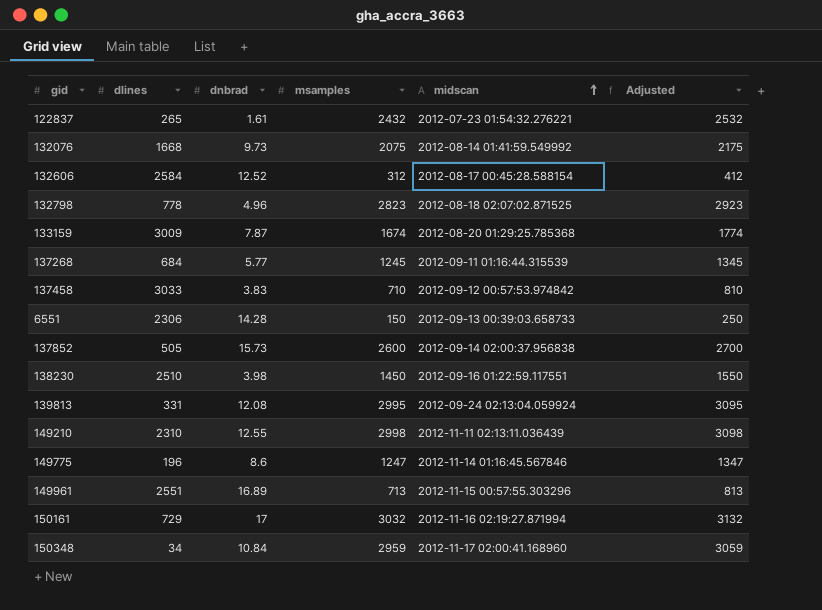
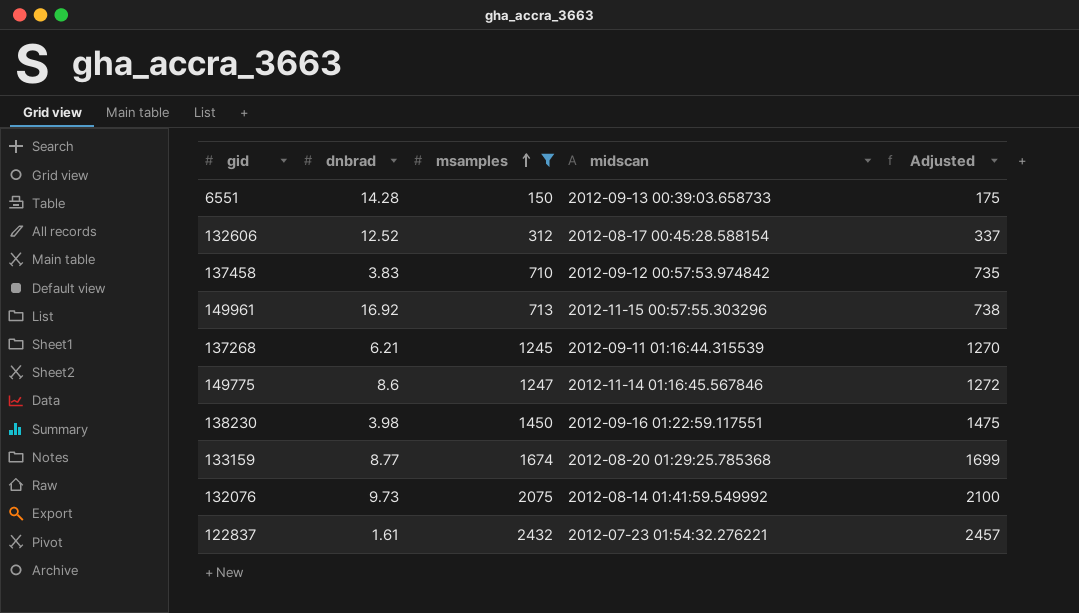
filter: none -> msamples <= 2432
row order: midscan ascending -> msamples ascending
column dlines | position: 2 -> none
column Adjusted | formula: [msamples] + 100 -> [msamples] + 25
149961 | dnbrad: 16.89 -> 16.92
137268 | dnbrad: 5.77 -> 6.21
133159 | dnbrad: 7.87 -> 8.77

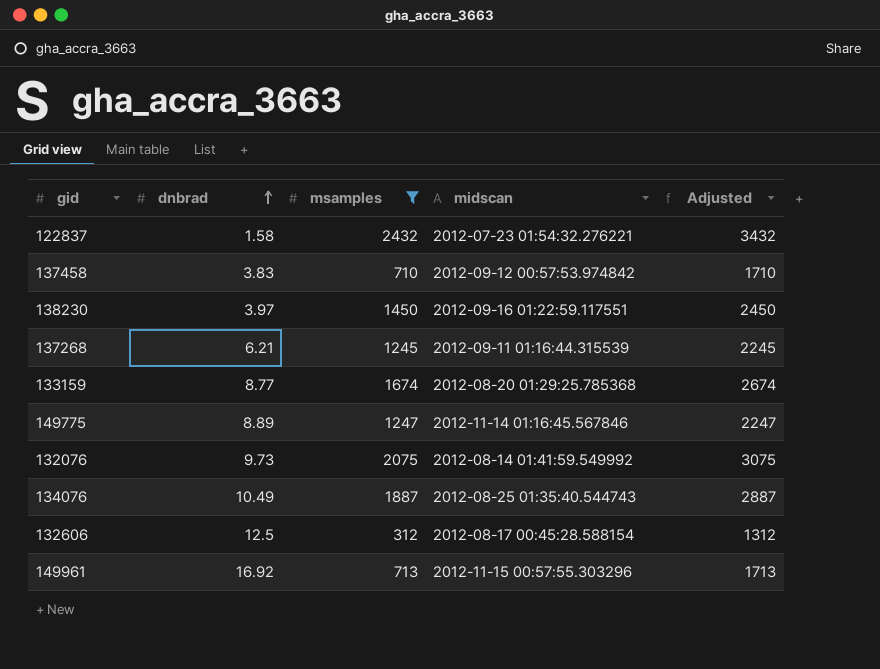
row order: msamples ascending -> dnbrad ascending
column Adjusted | formula: [msamples] + 25 -> [msamples] + 1000
row 6551: 14.28 | 150 | 2012-09-13 00:39:03.658733 | 175 -> none
122837 | dnbrad: 1.61 -> 1.58
138230 | dnbrad: 3.98 -> 3.97
149775 | dnbrad: 8.6 -> 8.89
row 134076: none -> 10.49 | 1887 | 2012-08-25 01:35:40.544743 | 2887
132606 | dnbrad: 12.52 -> 12.5

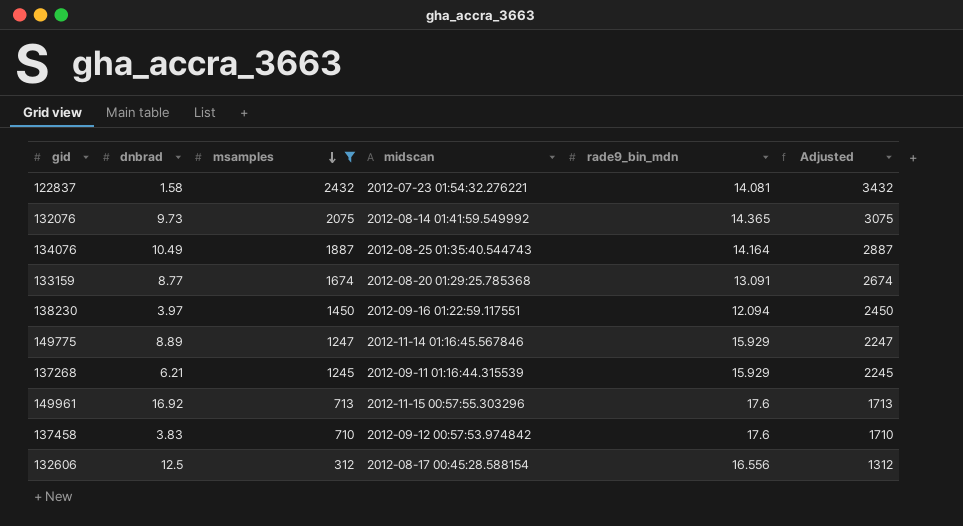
row order: dnbrad ascending -> msamples descending
column rade9_bin_mdn | position: none -> 5

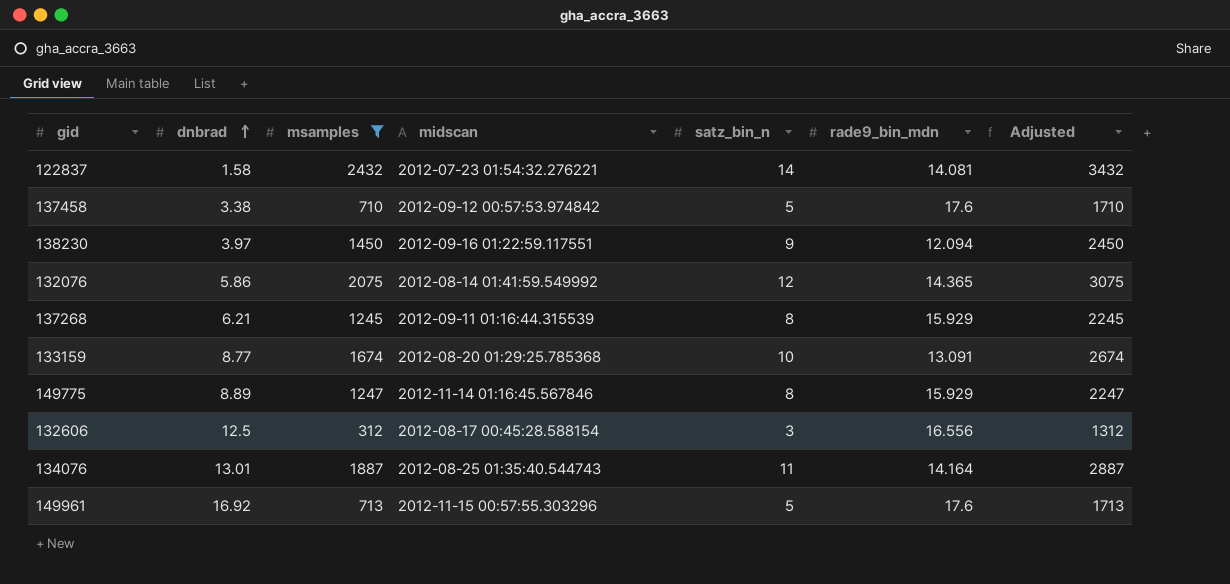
row order: msamples descending -> dnbrad ascending
column satz_bin_n | position: none -> 5
137458 | dnbrad: 3.83 -> 3.38
132076 | dnbrad: 9.73 -> 5.86
134076 | dnbrad: 10.49 -> 13.01

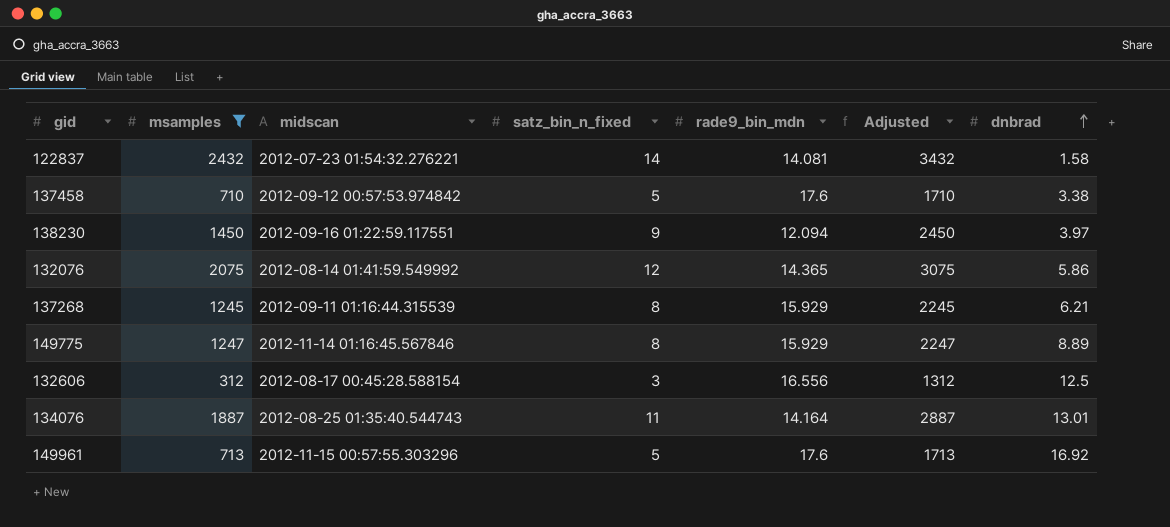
column name: satz_bin_n -> satz_bin_n_fixed
column dnbrad | position: 2 -> 7
row 133159: 8.77 | 1674 | 2012-08-20 01:29:25.785368 | 10 | 13.091 | 2674 -> none

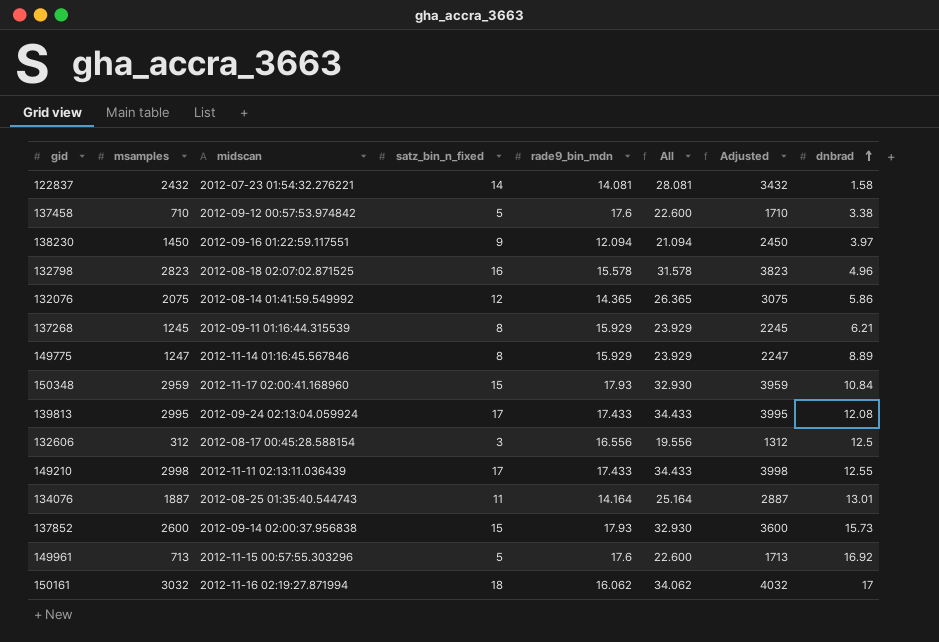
filter: msamples <= 2432 -> none
column All | formula: none -> [satz_bin_n_fixed] + [rade9_bin_mdn]

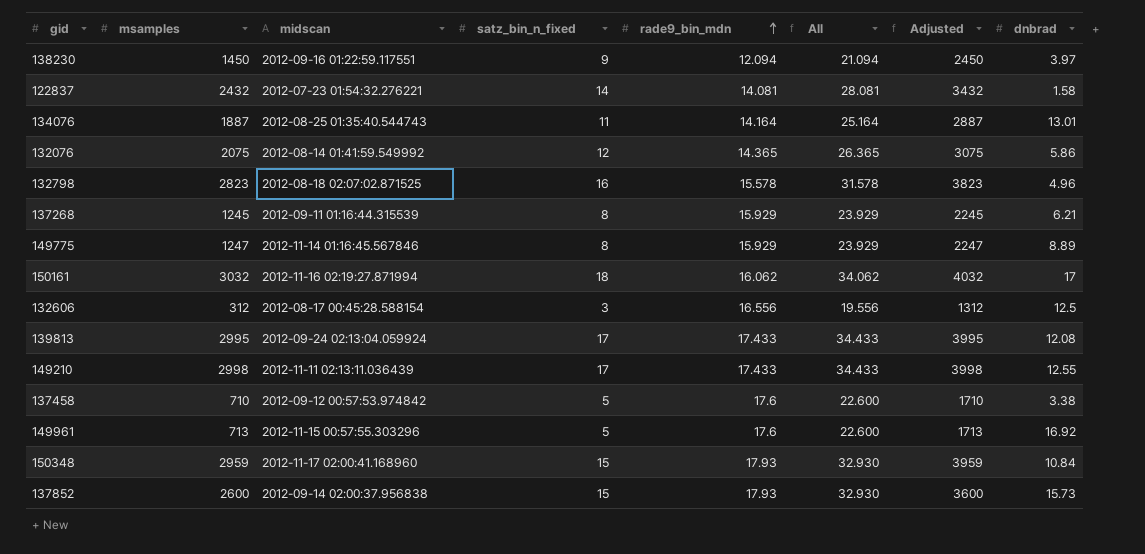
row order: dnbrad ascending -> rade9_bin_mdn ascending

